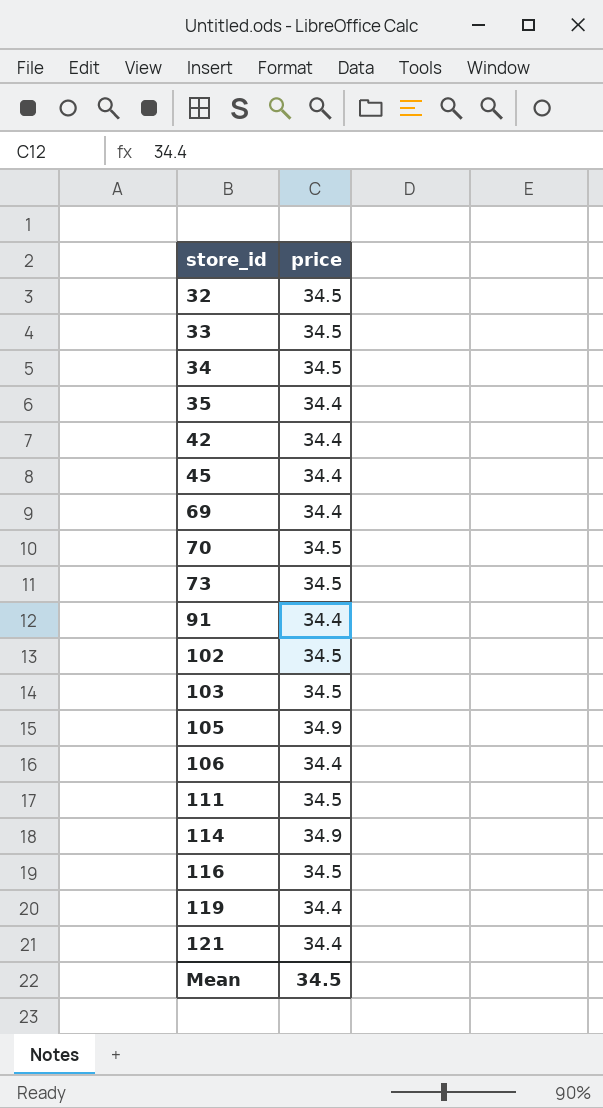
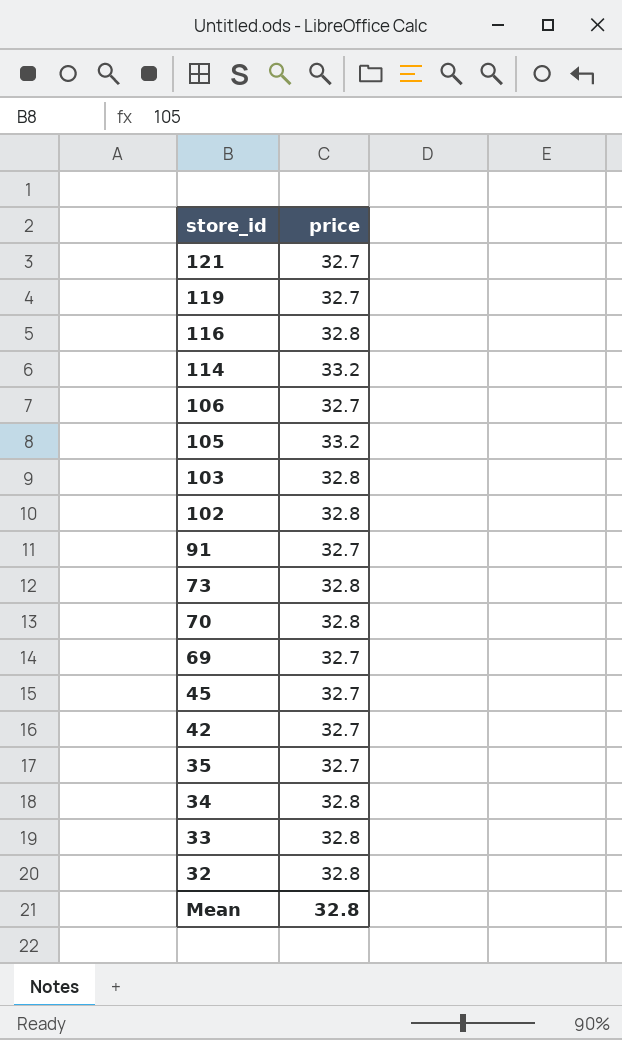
row order: store_id ascending -> store_id descending
row 111: 34.5 -> none
121 | price: 34.4 -> 32.7
119 | price: 34.4 -> 32.7
116 | price: 34.5 -> 32.8
114 | price: 34.9 -> 33.2
106 | price: 34.4 -> 32.7
105 | price: 34.9 -> 33.2
103 | price: 34.5 -> 32.8
102 | price: 34.5 -> 32.8
91 | price: 34.4 -> 32.7
73 | price: 34.5 -> 32.8
70 | price: 34.5 -> 32.8
69 | price: 34.4 -> 32.7
45 | price: 34.4 -> 32.7
42 | price: 34.4 -> 32.7
35 | price: 34.4 -> 32.7
34 | price: 34.5 -> 32.8
33 | price: 34.5 -> 32.8
32 | price: 34.5 -> 32.8
Mean | price: 34.5 -> 32.8

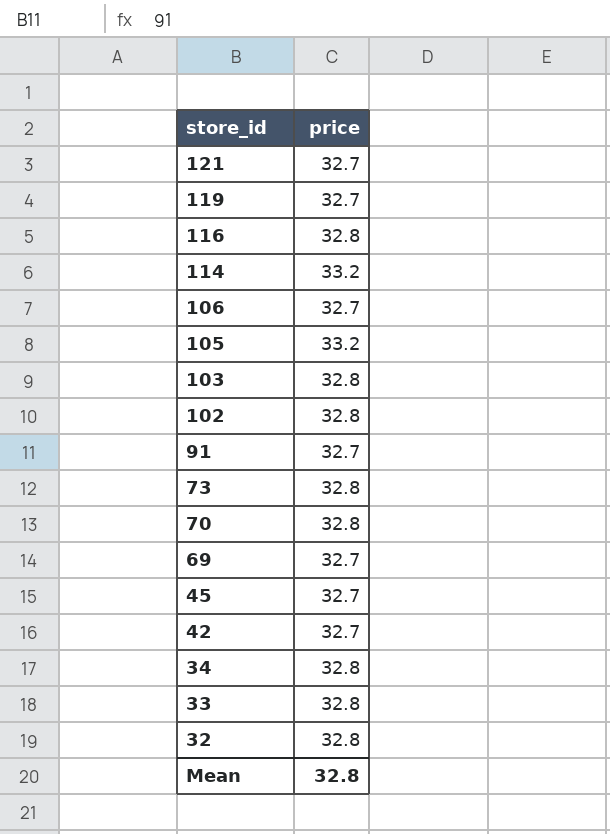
row 35: 32.7 -> none

